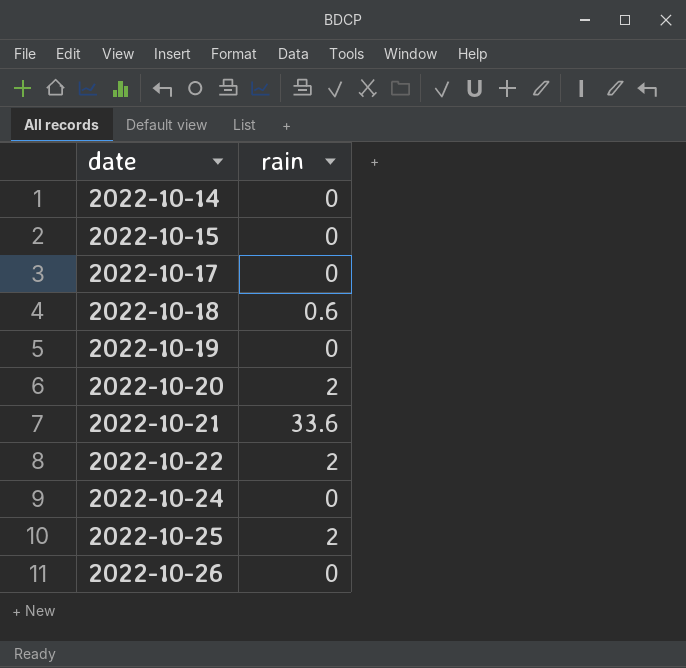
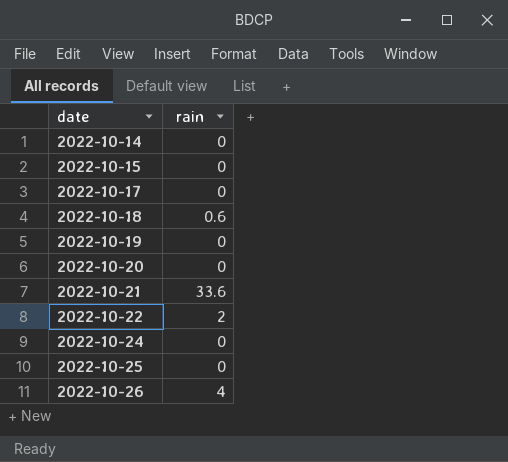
2022-10-20 | rain: 2 -> 0
2022-10-25 | rain: 2 -> 0
2022-10-26 | rain: 0 -> 4

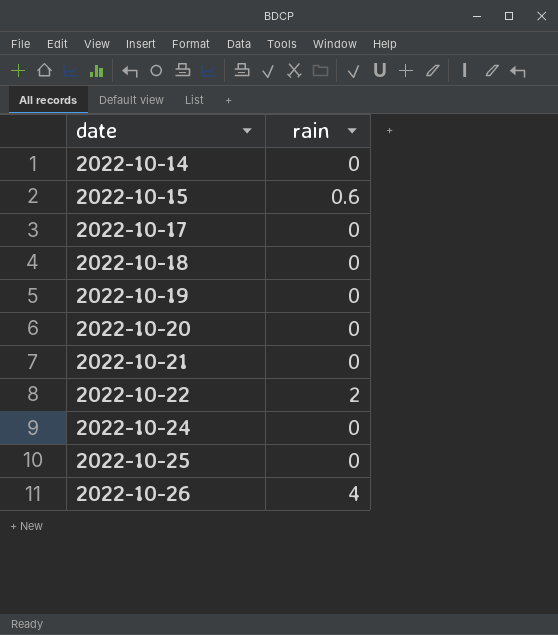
2022-10-15 | rain: 0 -> 0.6
2022-10-18 | rain: 0.6 -> 0
2022-10-21 | rain: 33.6 -> 0

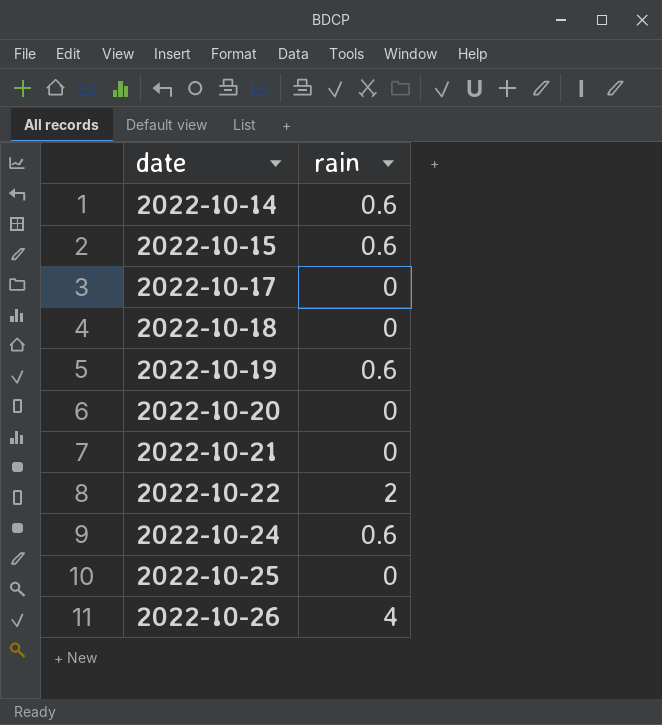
2022-10-14 | rain: 0 -> 0.6
2022-10-19 | rain: 0 -> 0.6
2022-10-24 | rain: 0 -> 0.6

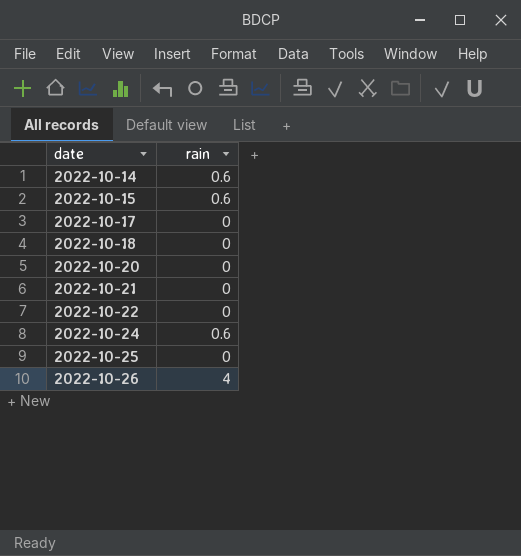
row 2022-10-19: 0.6 -> none
2022-10-22 | rain: 2 -> 0

